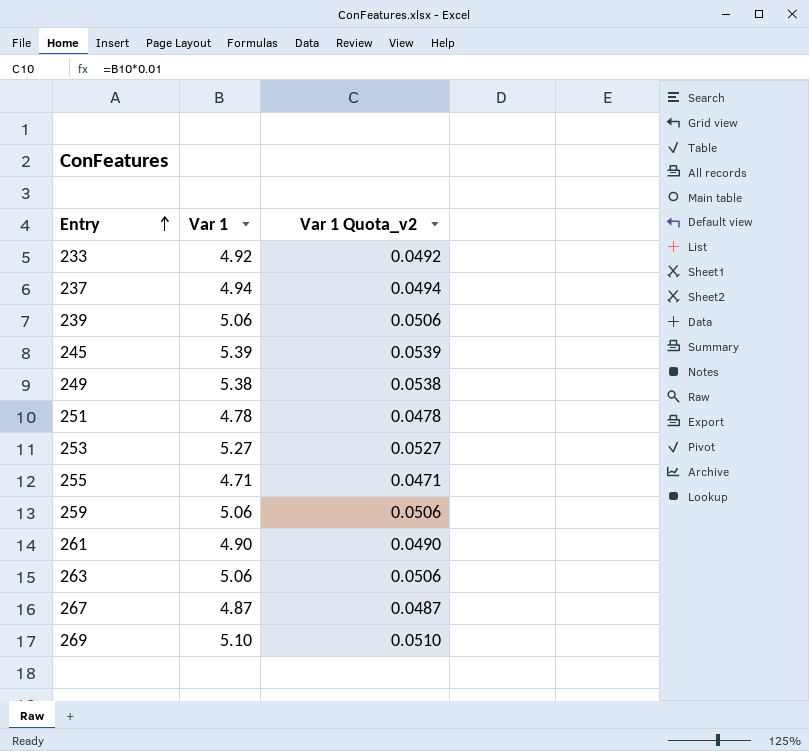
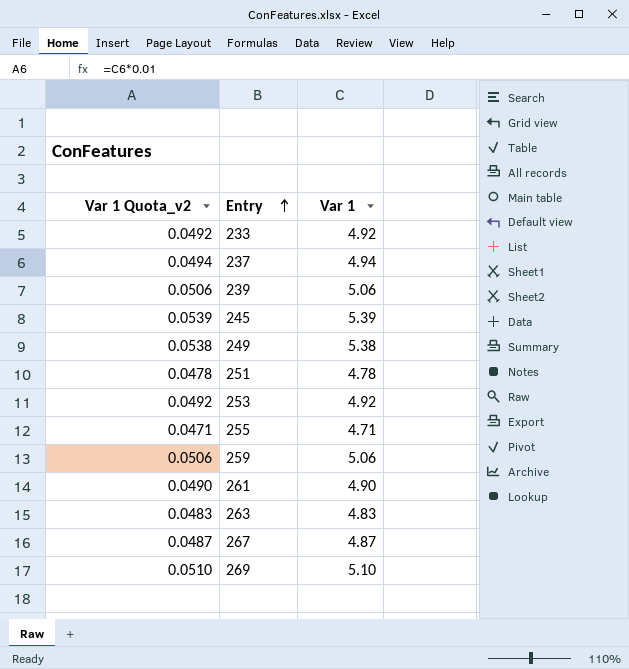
column Var 1 Quota_v2 | position: 3 -> 1
253 | Var 1 Quota_v2: 0.0527 -> 0.0492
253 | Var 1: 5.27 -> 4.92
263 | Var 1 Quota_v2: 0.0506 -> 0.0483
263 | Var 1: 5.06 -> 4.83

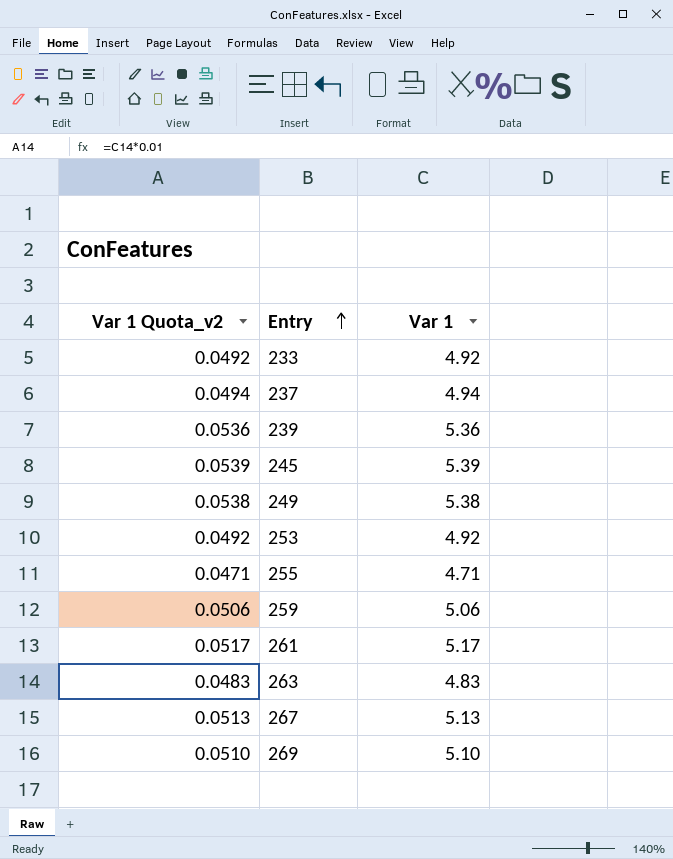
row 251: 0.0478 | 4.78 -> none
239 | Var 1 Quota_v2: 0.0506 -> 0.0536
239 | Var 1: 5.06 -> 5.36
261 | Var 1 Quota_v2: 0.0490 -> 0.0517
261 | Var 1: 4.90 -> 5.17
267 | Var 1 Quota_v2: 0.0487 -> 0.0513
267 | Var 1: 4.87 -> 5.13

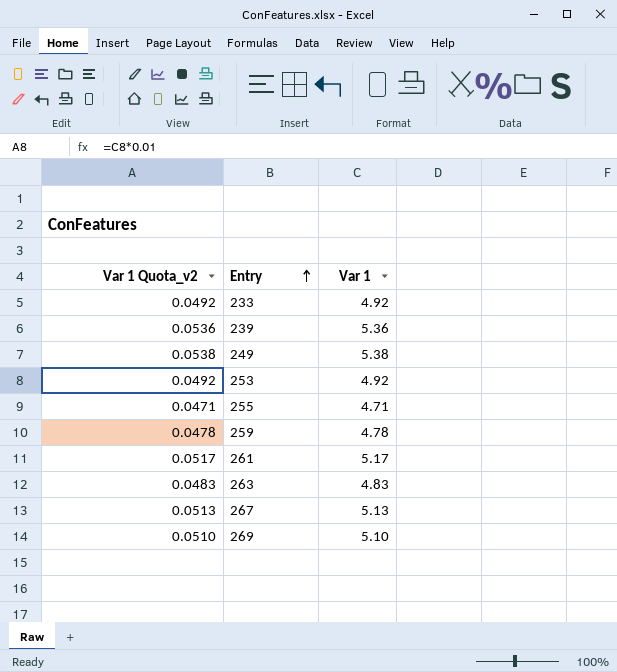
row 237: 0.0494 | 4.94 -> none
row 245: 0.0539 | 5.39 -> none
259 | Var 1 Quota_v2: 0.0506 -> 0.0478
259 | Var 1: 5.06 -> 4.78

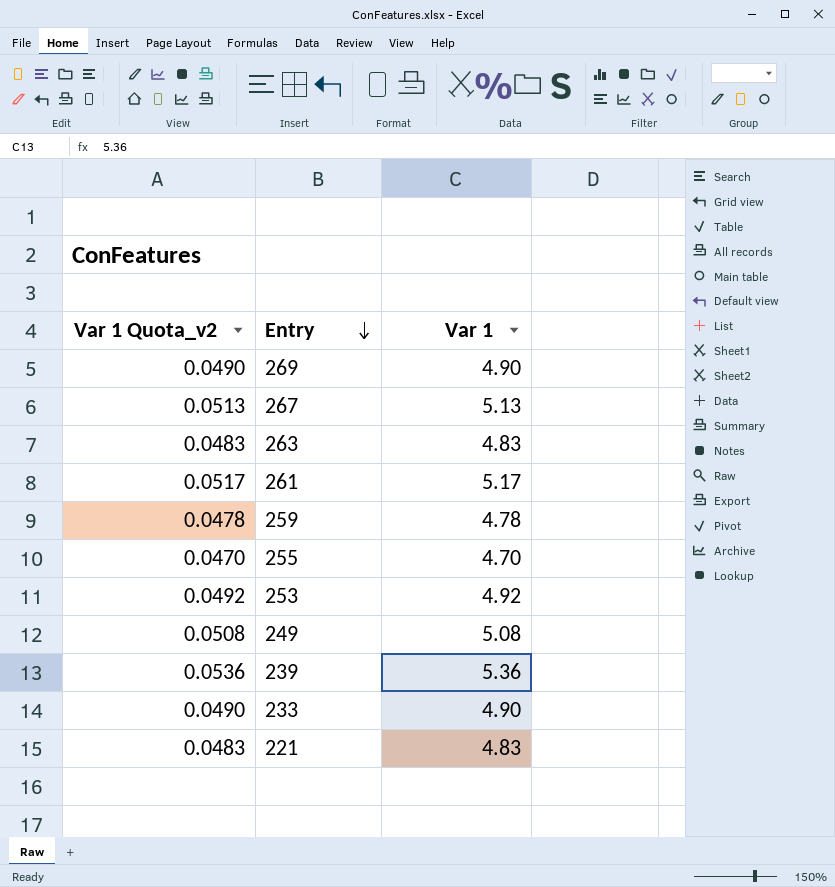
row order: Entry ascending -> Entry descending
269 | Var 1 Quota_v2: 0.0510 -> 0.0490
269 | Var 1: 5.10 -> 4.90
255 | Var 1 Quota_v2: 0.0471 -> 0.0470
255 | Var 1: 4.71 -> 4.70
249 | Var 1 Quota_v2: 0.0538 -> 0.0508
249 | Var 1: 5.38 -> 5.08
233 | Var 1 Quota_v2: 0.0492 -> 0.0490
233 | Var 1: 4.92 -> 4.90
row 221: none -> 0.0483 | 4.83

